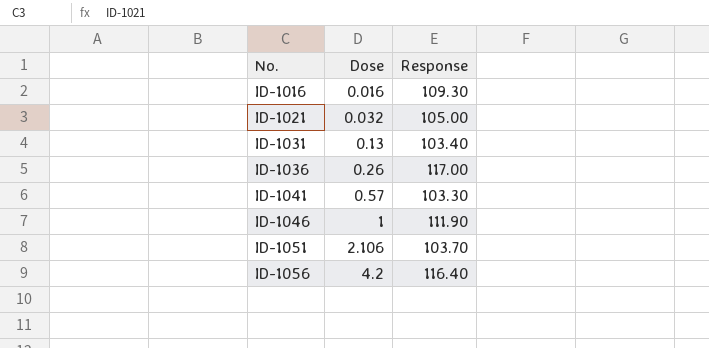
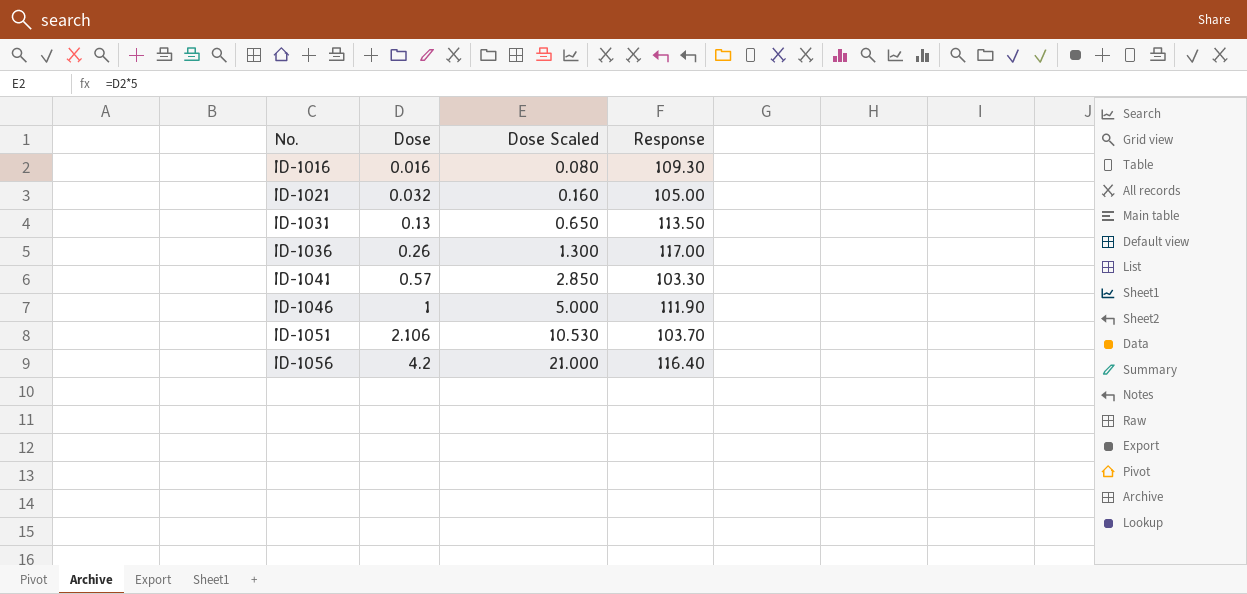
column Dose Scaled | formula: none -> [Dose] * 5
ID-1031 | Response: 103.40 -> 113.50

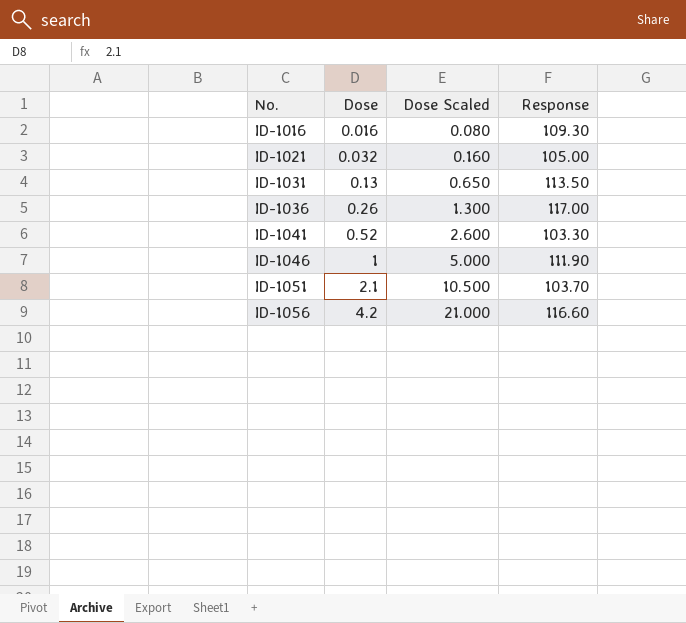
ID-1041 | Dose: 0.57 -> 0.52
ID-1041 | Dose Scaled: 2.850 -> 2.600
ID-1051 | Dose: 2.106 -> 2.1
ID-1051 | Dose Scaled: 10.530 -> 10.500
ID-1056 | Response: 116.40 -> 116.60

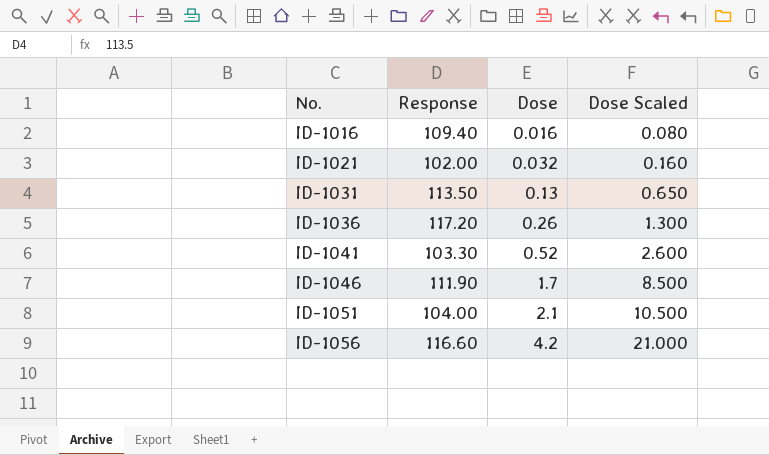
column Response | position: 4 -> 2
ID-1016 | Response: 109.30 -> 109.40
ID-1021 | Response: 105.00 -> 102.00
ID-1036 | Response: 117.00 -> 117.20
ID-1046 | Dose: 1 -> 1.7
ID-1046 | Dose Scaled: 5.000 -> 8.500
ID-1051 | Response: 103.70 -> 104.00

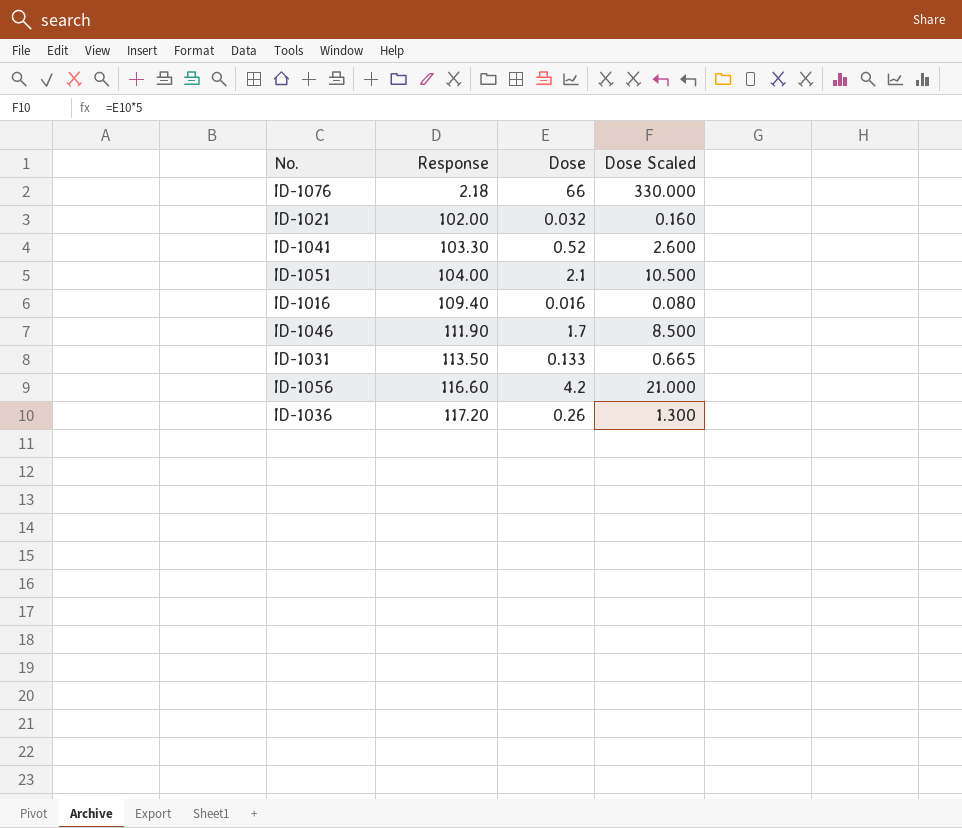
row order: No. ascending -> Response ascending
row ID-1076: none -> 2.18 | 66 | 330.000
ID-1031 | Dose: 0.13 -> 0.133
ID-1031 | Dose Scaled: 0.650 -> 0.665

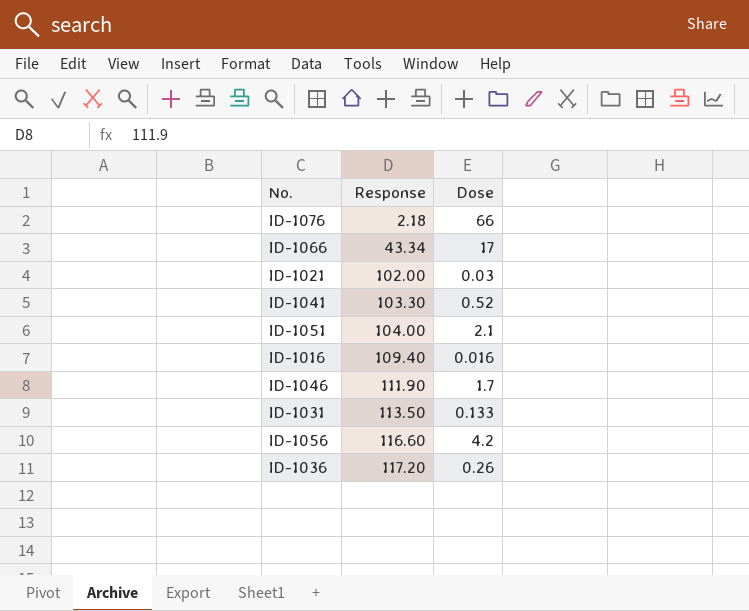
column Dose Scaled | formula: [Dose] * 5 -> none
row ID-1066: none -> 43.34 | 17
ID-1021 | Dose: 0.032 -> 0.03

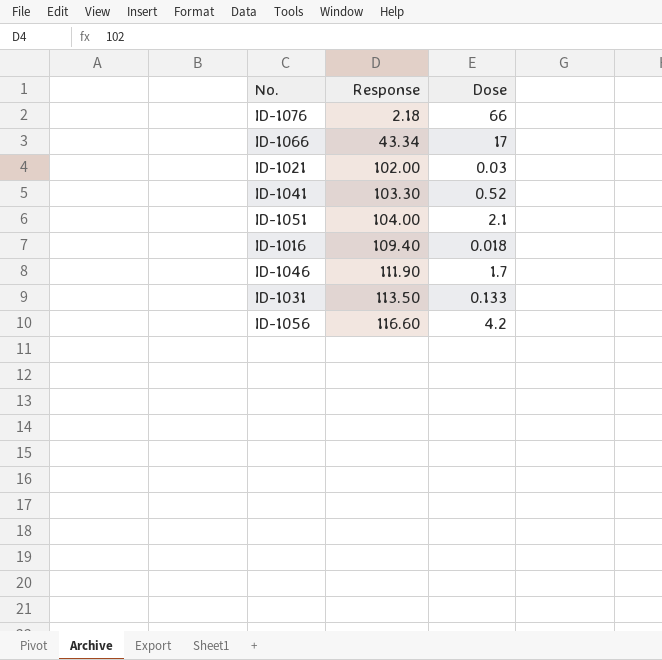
row ID-1036: 117.20 | 0.26 -> none
ID-1016 | Dose: 0.016 -> 0.018

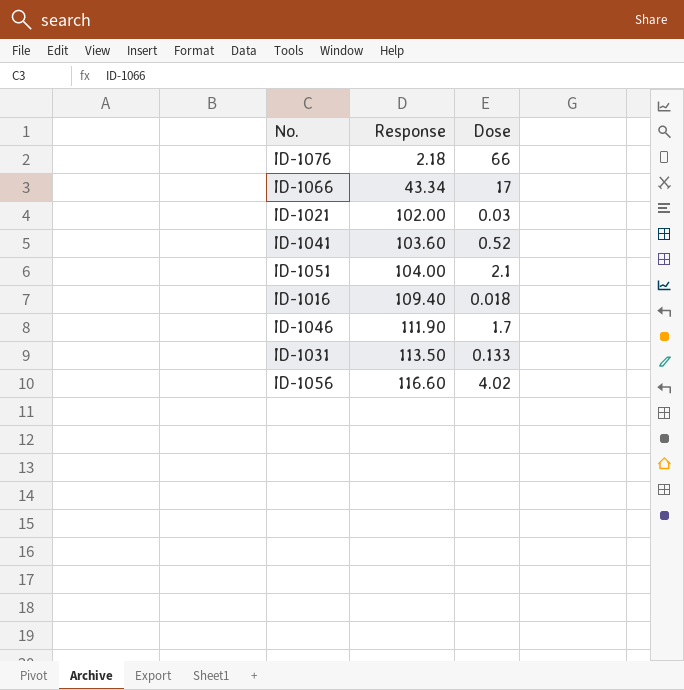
ID-1041 | Response: 103.30 -> 103.60
ID-1056 | Dose: 4.2 -> 4.02

